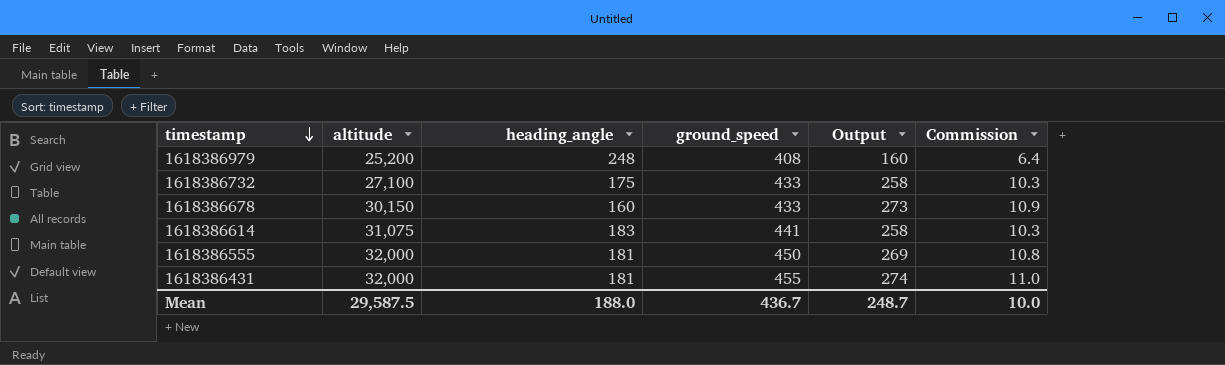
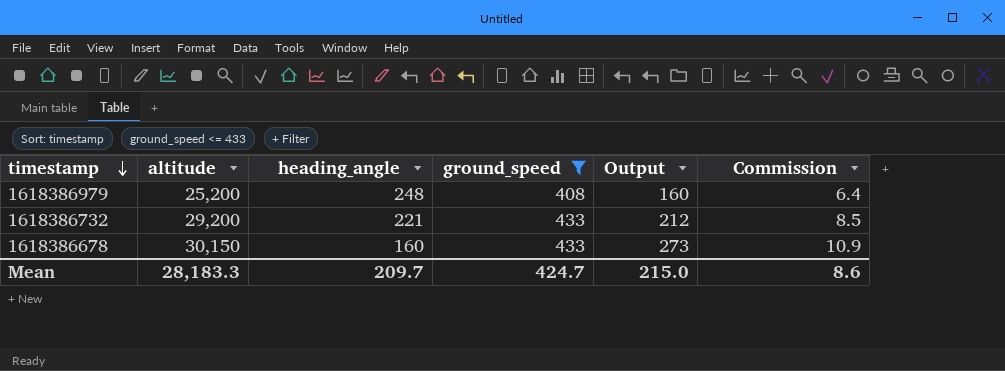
filter: none -> ground_speed <= 433
1618386732 | altitude: 27,100 -> 29,200
1618386732 | heading_angle: 175 -> 221
1618386732 | Output: 258 -> 212
1618386732 | Commission: 10.3 -> 8.5
Mean | altitude: 29,587.5 -> 28,183.3
Mean | heading_angle: 188.0 -> 209.7
Mean | ground_speed: 436.7 -> 424.7
Mean | Output: 248.7 -> 215.0
Mean | Commission: 10.0 -> 8.6

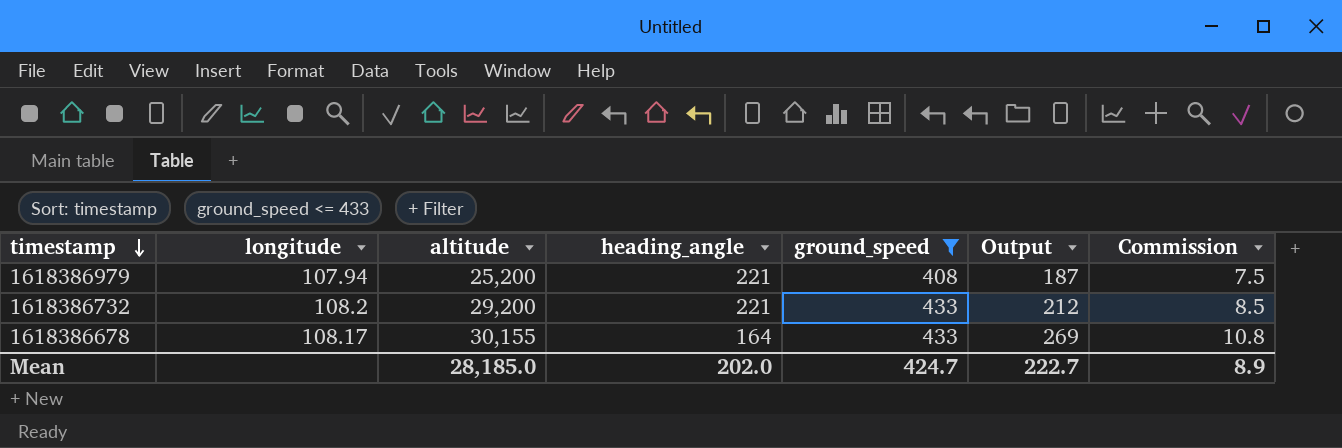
column longitude | position: none -> 2
1618386979 | heading_angle: 248 -> 221
1618386979 | Output: 160 -> 187
1618386979 | Commission: 6.4 -> 7.5
1618386678 | altitude: 30,150 -> 30,155
1618386678 | heading_angle: 160 -> 164
1618386678 | Output: 273 -> 269
1618386678 | Commission: 10.9 -> 10.8
Mean | altitude: 28,183.3 -> 28,185.0
Mean | heading_angle: 209.7 -> 202.0
Mean | Output: 215.0 -> 222.7
Mean | Commission: 8.6 -> 8.9

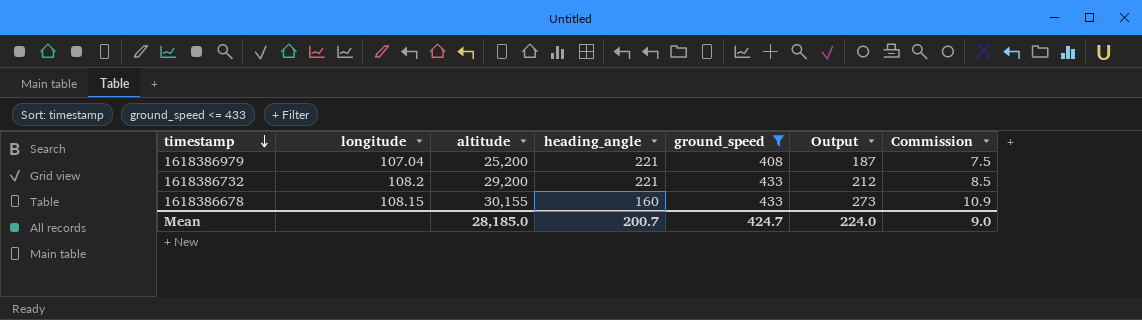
1618386979 | longitude: 107.94 -> 107.04
1618386678 | longitude: 108.17 -> 108.15
1618386678 | heading_angle: 164 -> 160
1618386678 | Output: 269 -> 273
1618386678 | Commission: 10.8 -> 10.9
Mean | heading_angle: 202.0 -> 200.7
Mean | Output: 222.7 -> 224.0
Mean | Commission: 8.9 -> 9.0

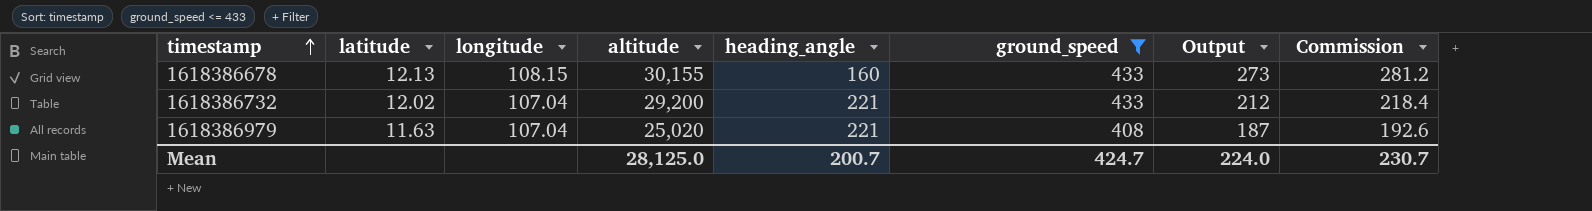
row order: timestamp descending -> timestamp ascending
column latitude | position: none -> 2
column Commission | formula: [Output] * 0.04 -> [Output] * 1.03
1618386732 | longitude: 108.2 -> 107.04
1618386979 | altitude: 25,200 -> 25,020
Mean | altitude: 28,185.0 -> 28,125.0
Mean | Commission: 9.0 -> 230.7

